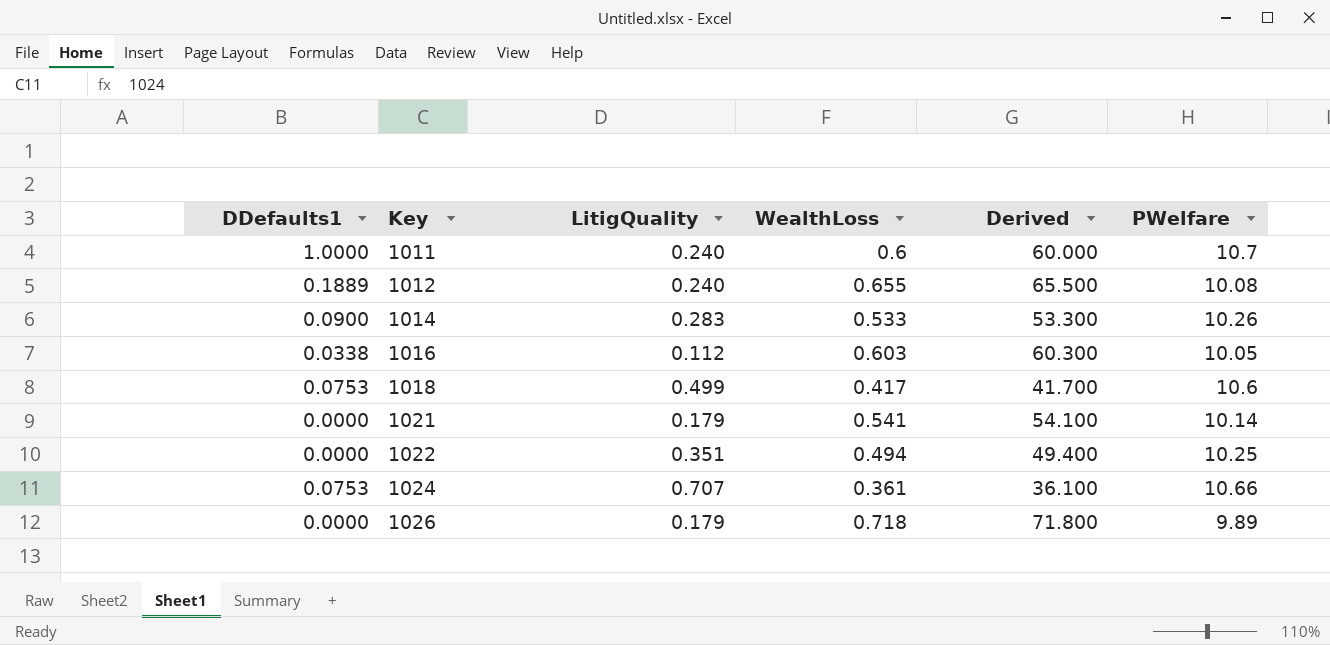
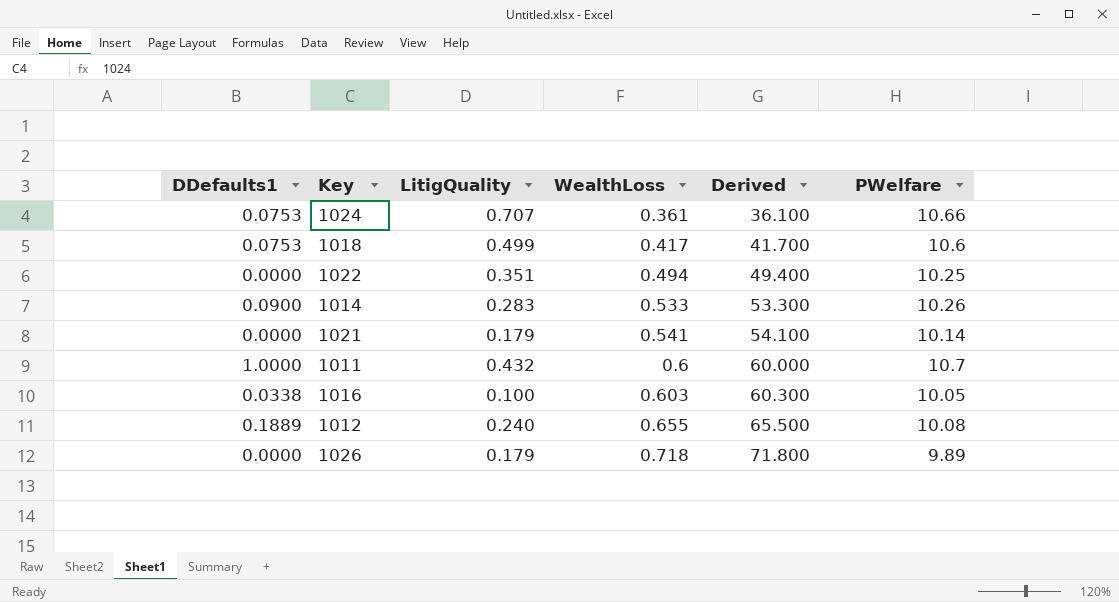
row order: Key ascending -> WealthLoss ascending
1011 | LitigQuality: 0.240 -> 0.432
1016 | LitigQuality: 0.112 -> 0.100

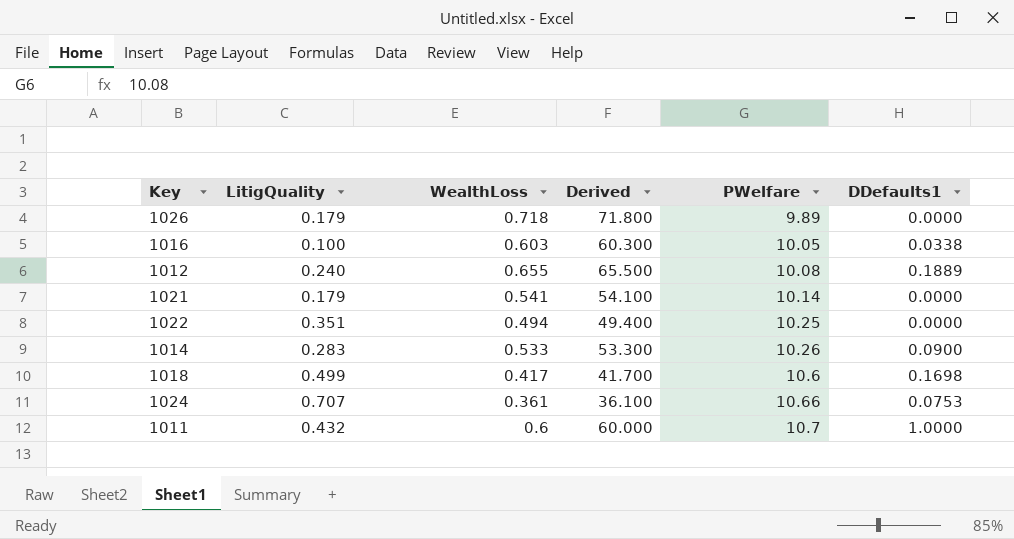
row order: WealthLoss ascending -> PWelfare ascending
column DDefaults1 | position: 1 -> 6
1018 | DDefaults1: 0.0753 -> 0.1698

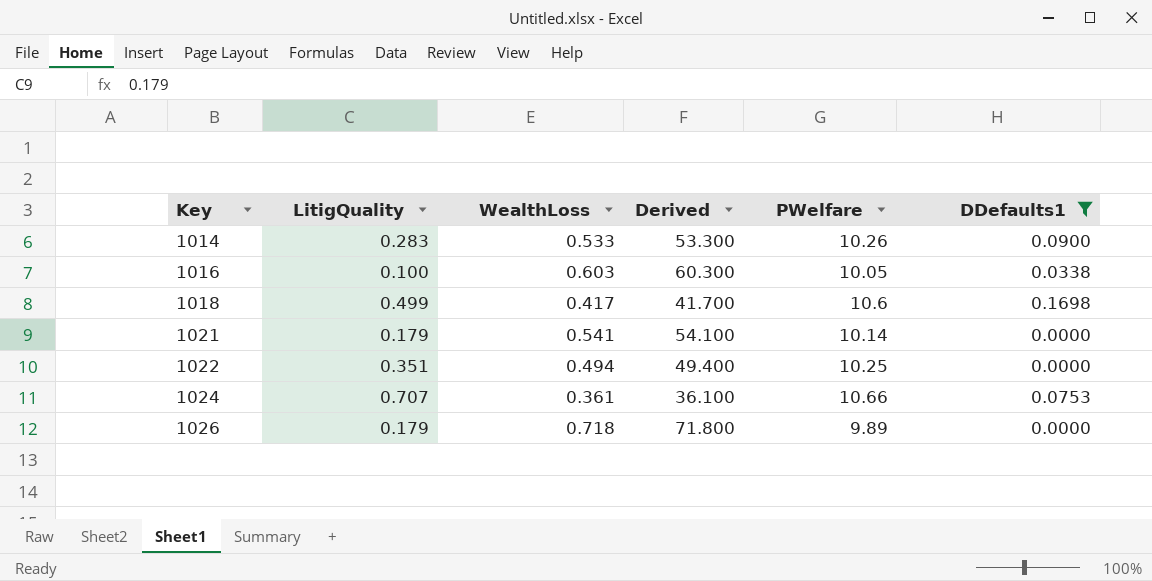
filter: none -> DDefaults1 <= 0.1698
row order: PWelfare ascending -> Key ascending

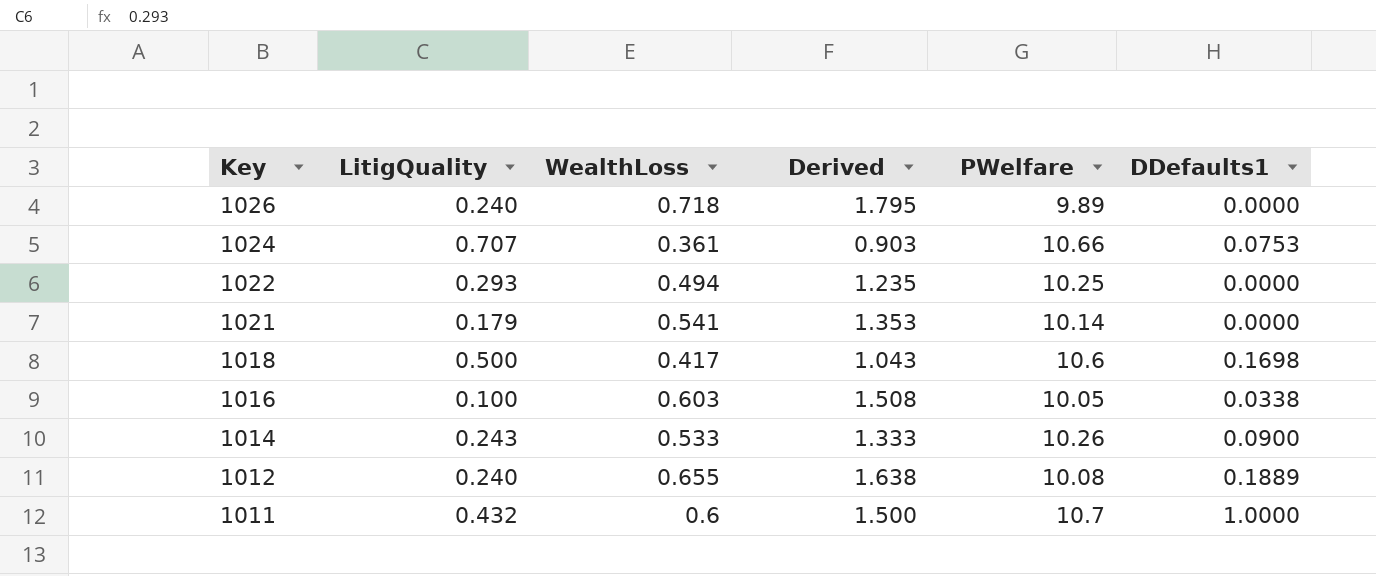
filter: DDefaults1 <= 0.1698 -> none
row order: Key ascending -> Key descending
column Derived | formula: [WealthLoss] * 100 -> [WealthLoss] * 2.5
1026 | LitigQuality: 0.179 -> 0.240
1022 | LitigQuality: 0.351 -> 0.293
1018 | LitigQuality: 0.499 -> 0.500
1014 | LitigQuality: 0.283 -> 0.243

